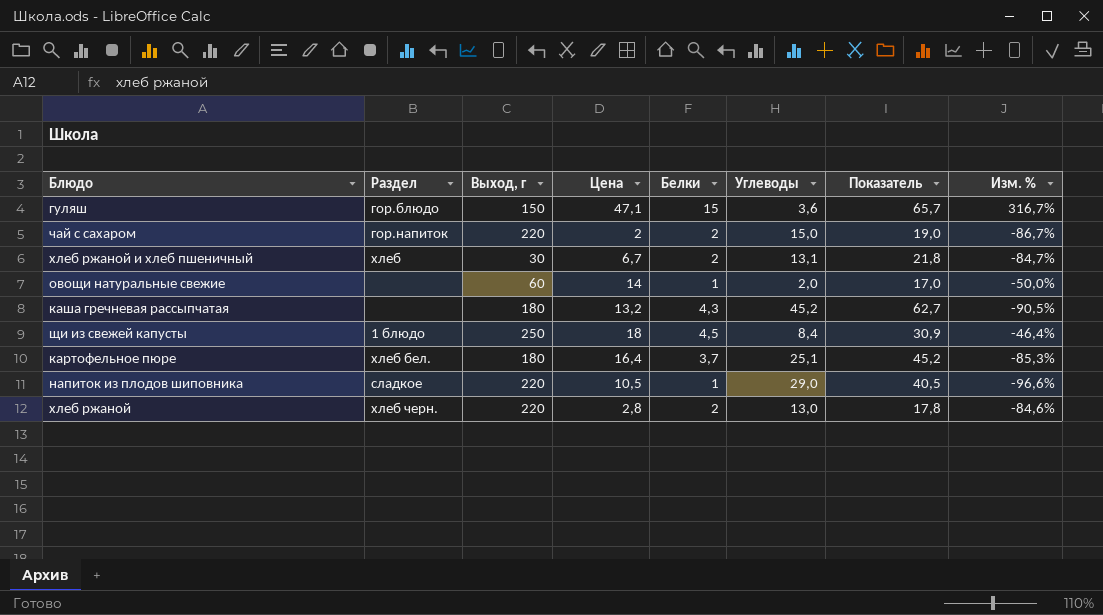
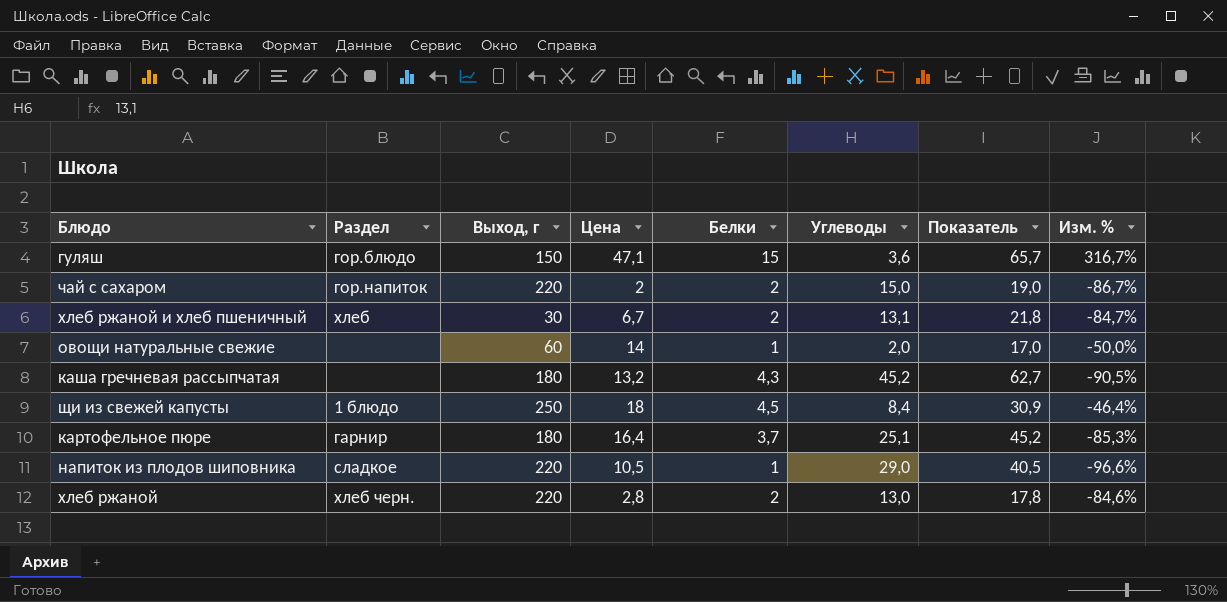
картофельное пюре | Раздел: хлеб бел. -> гарнир

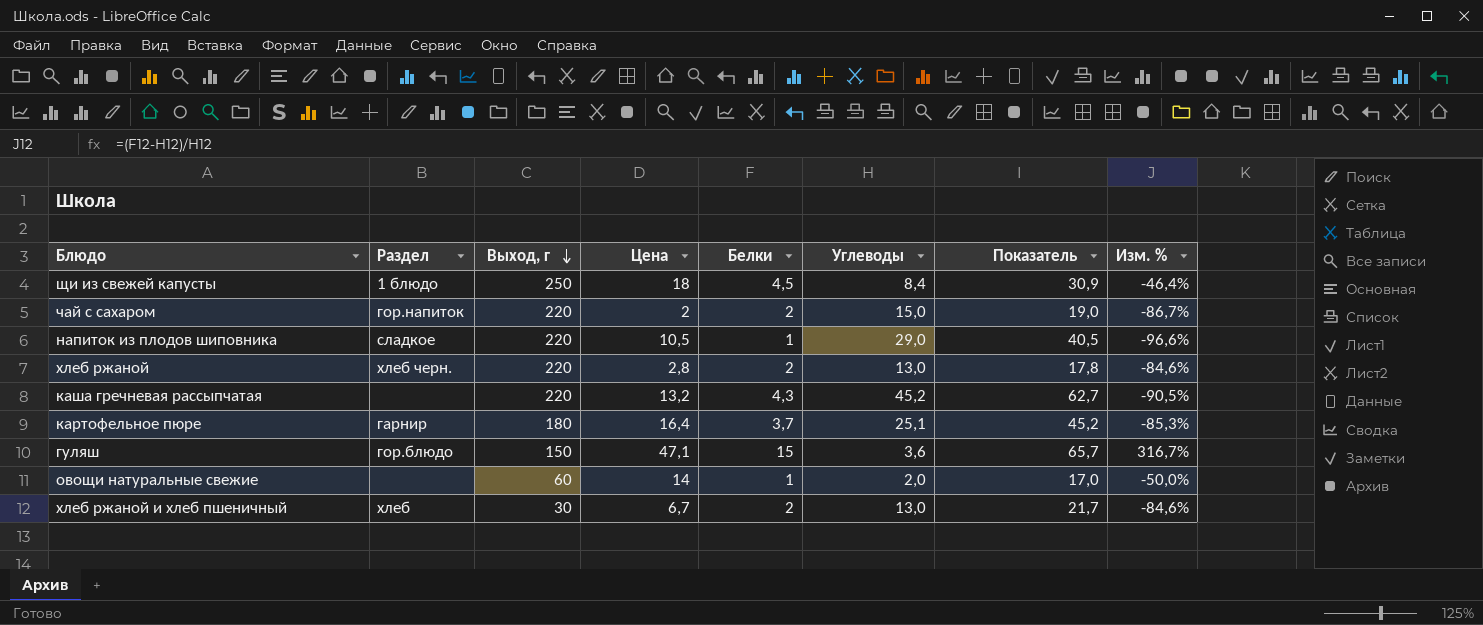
row order: none -> Выход, г descending
каша гречневая рассыпчатая | Выход, г: 180 -> 220
хлеб ржаной и хлеб пшеничный | Углеводы: 13,1 -> 13,0
хлеб ржаной и хлеб пшеничный | Показатель: 21,8 -> 21,7
хлеб ржаной и хлеб пшеничный | Изм. %: -84,7% -> -84,6%

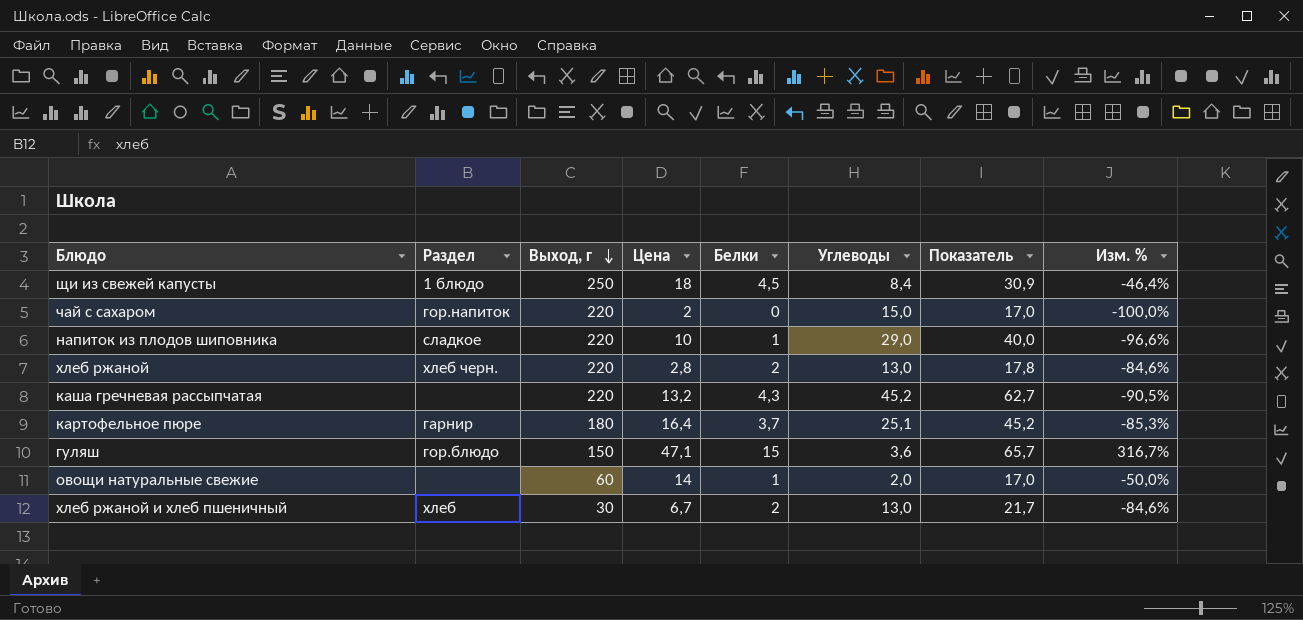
чай с сахаром | Белки: 2 -> 0
чай с сахаром | Показатель: 19,0 -> 17,0
чай с сахаром | Изм. %: -86,7% -> -100,0%
напиток из плодов шиповника | Цена: 10,5 -> 10
напиток из плодов шиповника | Показатель: 40,5 -> 40,0

